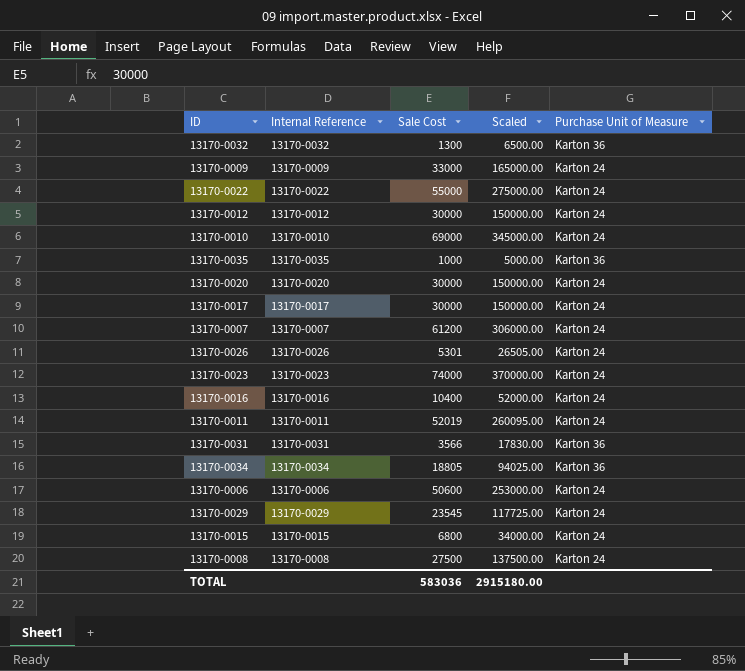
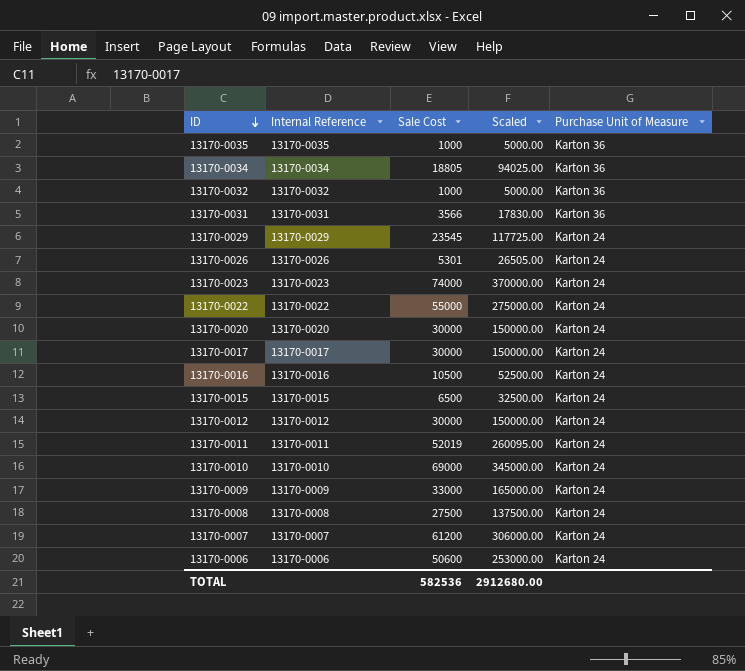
row order: none -> ID descending
13170-0032 | Sale Cost: 1300 -> 1000
13170-0032 | Scaled: 6500.00 -> 5000.00
13170-0016 | Sale Cost: 10400 -> 10500
13170-0016 | Scaled: 52000.00 -> 52500.00
13170-0015 | Sale Cost: 6800 -> 6500
13170-0015 | Scaled: 34000.00 -> 32500.00
TOTAL | Sale Cost: 583036 -> 582536
TOTAL | Scaled: 2915180.00 -> 2912680.00

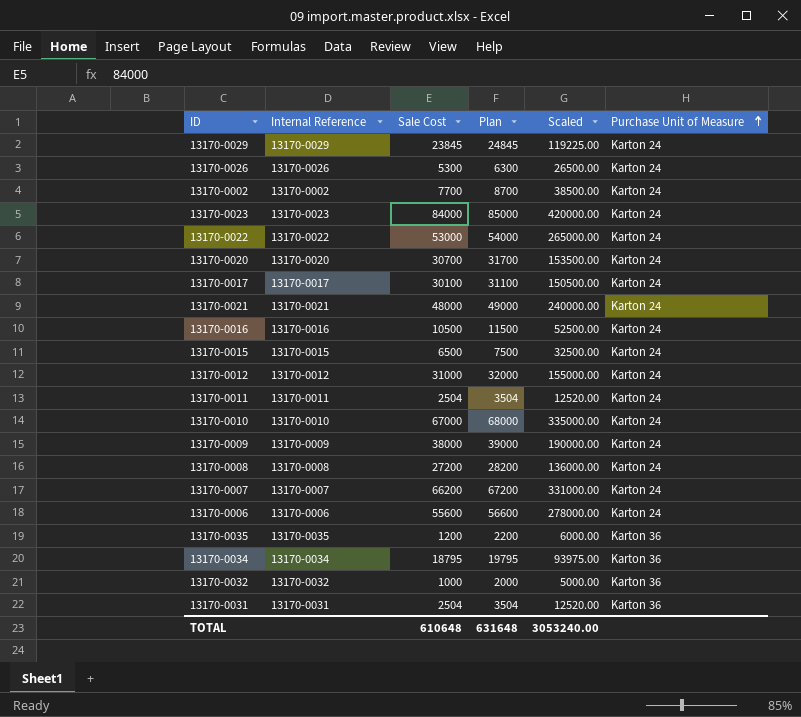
row order: ID descending -> Purchase Unit of Measure ascending
column Plan | formula: none -> [Sale Cost] + 1000
13170-0029 | Sale Cost: 23545 -> 23845
13170-0029 | Scaled: 117725.00 -> 119225.00
13170-0026 | Sale Cost: 5301 -> 5300
13170-0026 | Scaled: 26505.00 -> 26500.00
row 13170-0002: none -> 13170-0002 | 7700 | 8700 | 38500.00 | Karton 24
13170-0023 | Sale Cost: 74000 -> 84000
13170-0023 | Scaled: 370000.00 -> 420000.00
13170-0022 | Sale Cost: 55000 -> 53000
13170-0022 | Scaled: 275000.00 -> 265000.00
13170-0020 | Sale Cost: 30000 -> 30700
13170-0020 | Scaled: 150000.00 -> 153500.00
13170-0017 | Sale Cost: 30000 -> 30100
13170-0017 | Scaled: 150000.00 -> 150500.00
row 13170-0021: none -> 13170-0021 | 48000 | 49000 | 240000.00 | Karton 24
13170-0012 | Sale Cost: 30000 -> 31000
13170-0012 | Scaled: 150000.00 -> 155000.00
13170-0011 | Sale Cost: 52019 -> 2504
13170-0011 | Scaled: 260095.00 -> 12520.00
13170-0010 | Sale Cost: 69000 -> 67000
13170-0010 | Scaled: 345000.00 -> 335000.00
13170-0009 | Sale Cost: 33000 -> 38000
13170-0009 | Scaled: 165000.00 -> 190000.00
13170-0008 | Sale Cost: 27500 -> 27200
13170-0008 | Scaled: 137500.00 -> 136000.00
13170-0007 | Sale Cost: 61200 -> 66200
13170-0007 | Scaled: 306000.00 -> 331000.00
13170-0006 | Sale Cost: 50600 -> 55600
13170-0006 | Scaled: 253000.00 -> 278000.00
13170-0035 | Sale Cost: 1000 -> 1200
13170-0035 | Scaled: 5000.00 -> 6000.00
13170-0034 | Sale Cost: 18805 -> 18795
13170-0034 | Scaled: 94025.00 -> 93975.00
13170-0031 | Sale Cost: 3566 -> 2504
13170-0031 | Scaled: 17830.00 -> 12520.00
TOTAL | Sale Cost: 582536 -> 610648
TOTAL | Scaled: 2912680.00 -> 3053240.00

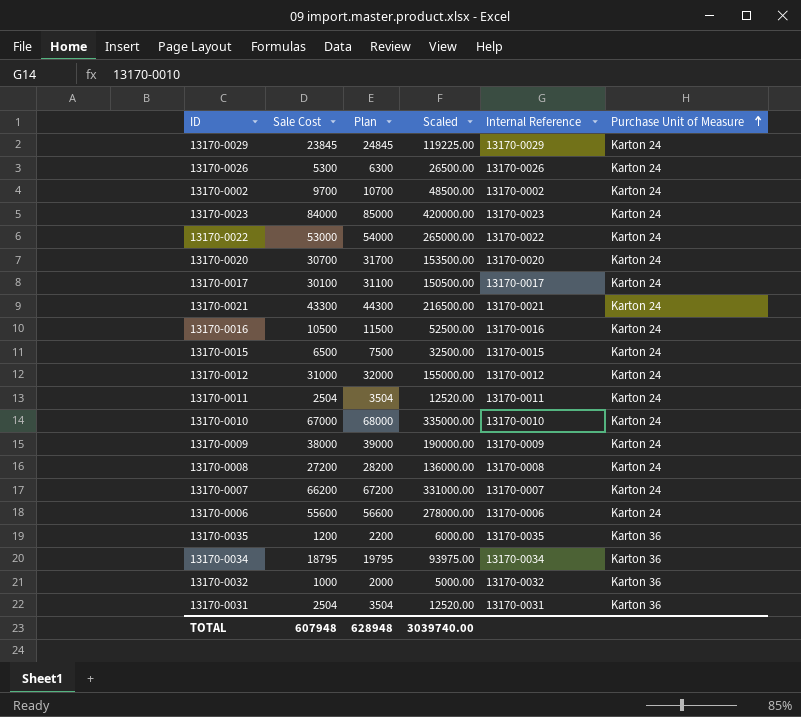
column Internal Reference | position: 2 -> 5
13170-0002 | Sale Cost: 7700 -> 9700
13170-0002 | Plan: 8700 -> 10700
13170-0002 | Scaled: 38500.00 -> 48500.00
13170-0021 | Sale Cost: 48000 -> 43300
13170-0021 | Plan: 49000 -> 44300
13170-0021 | Scaled: 240000.00 -> 216500.00
TOTAL | Sale Cost: 610648 -> 607948
TOTAL | Plan: 631648 -> 628948
TOTAL | Scaled: 3053240.00 -> 3039740.00

